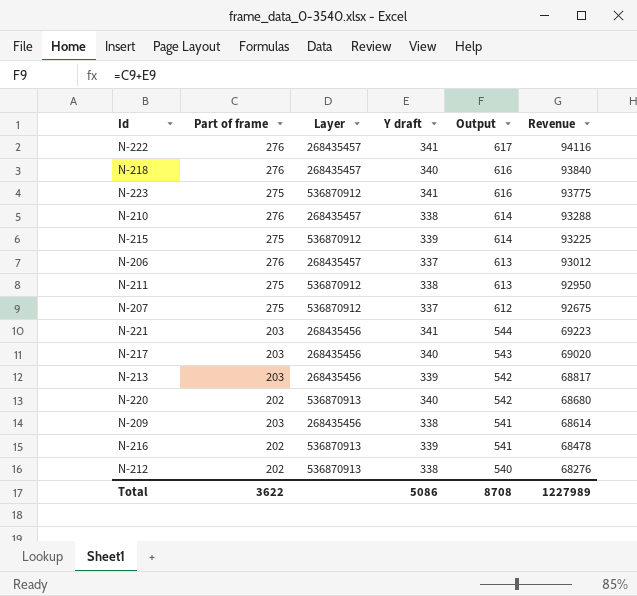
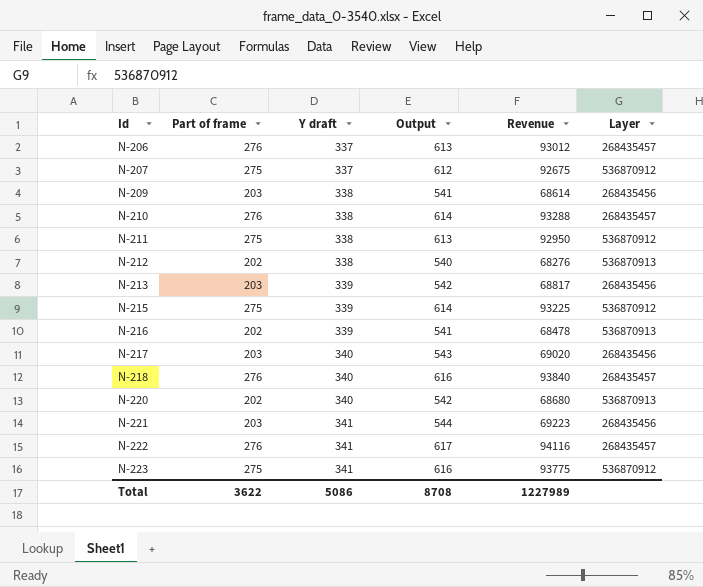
row order: Output descending -> Id ascending
column Layer | position: 3 -> 6

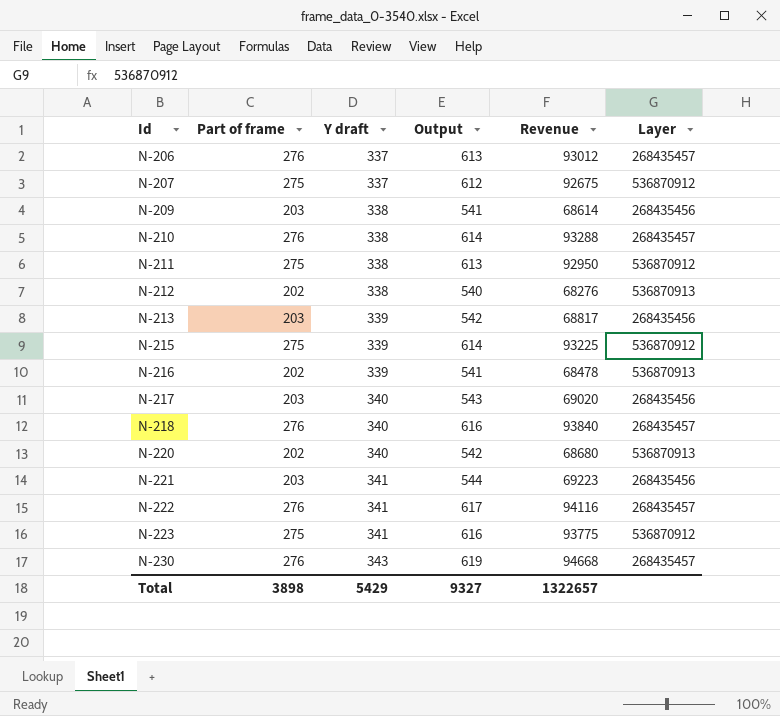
row N-230: none -> 276 | 343 | 619 | 94668 | 268435457
Total | Part of frame: 3622 -> 3898
Total | Y draft: 5086 -> 5429
Total | Output: 8708 -> 9327
Total | Revenue: 1227989 -> 1322657

